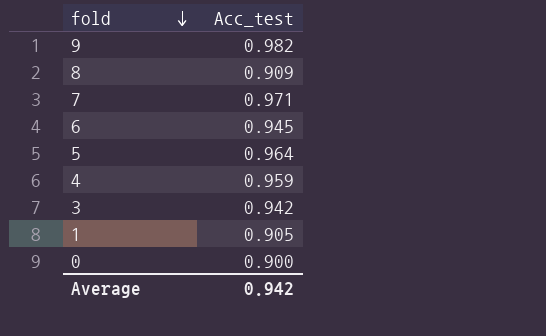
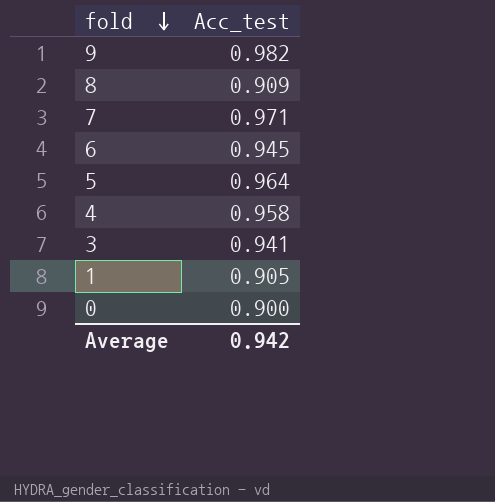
4 | Acc_test: 0.959 -> 0.958
3 | Acc_test: 0.942 -> 0.941

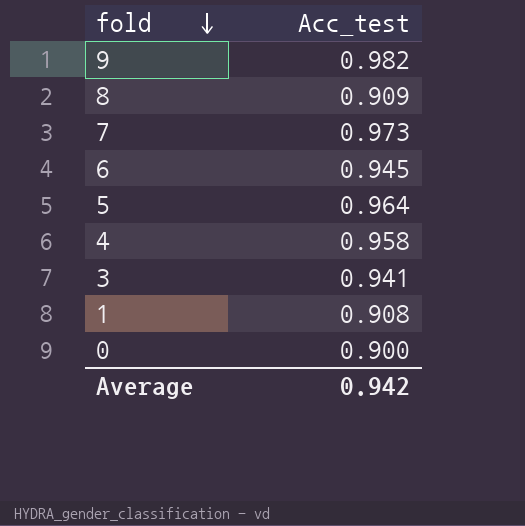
7 | Acc_test: 0.971 -> 0.973
1 | Acc_test: 0.905 -> 0.908

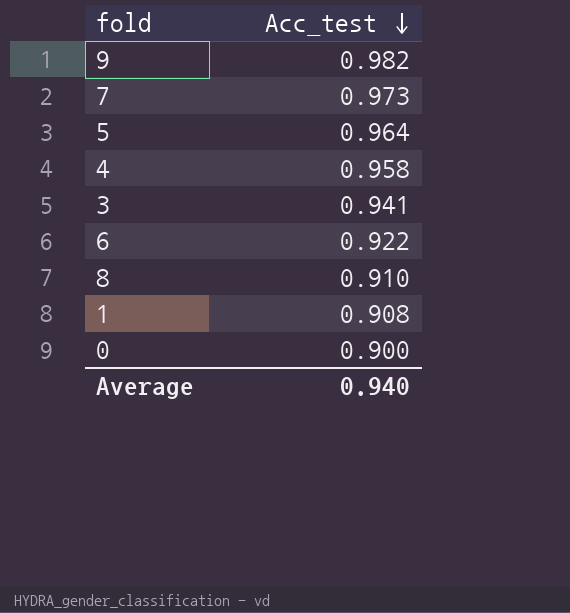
row order: fold descending -> Acc_test descending
6 | Acc_test: 0.945 -> 0.922
8 | Acc_test: 0.909 -> 0.910
Average | Acc_test: 0.942 -> 0.940

